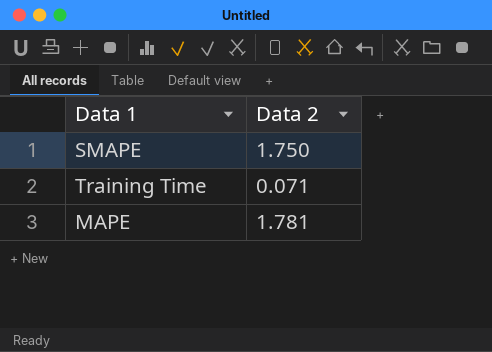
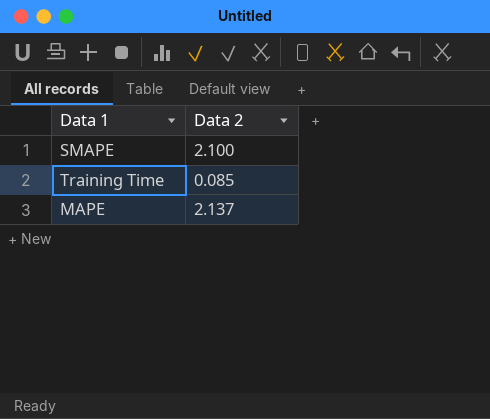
SMAPE | Data 2: 1.750 -> 2.100
Training Time | Data 2: 0.071 -> 0.085
MAPE | Data 2: 1.781 -> 2.137

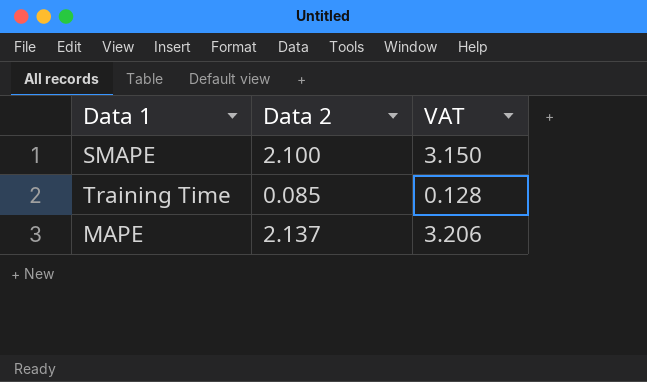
column VAT | formula: none -> [Data 2] * 1.5

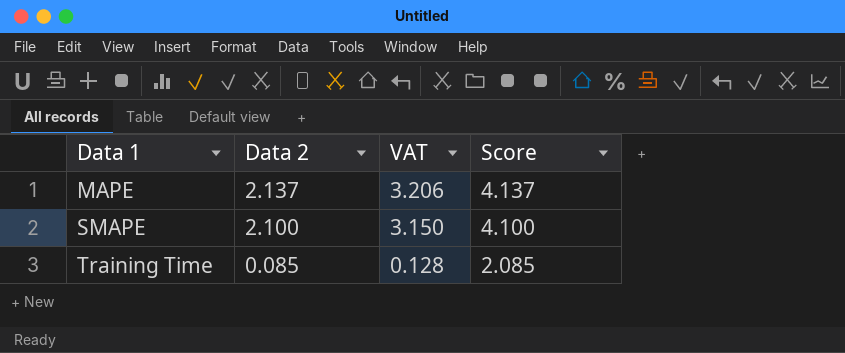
row order: none -> Data 1 ascending
column Score | formula: none -> [Data 2] + 2

